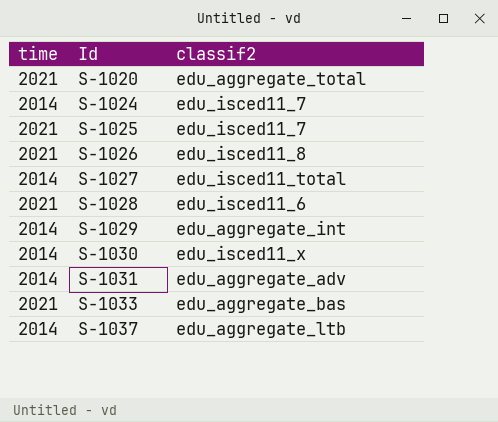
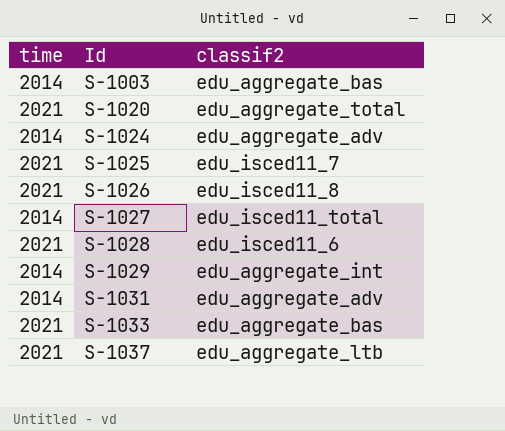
row S-1030: 2014 | edu_isced11_x -> none
row S-1003: none -> 2014 | edu_aggregate_bas
S-1024 | classif2: edu_isced11_7 -> edu_aggregate_adv
S-1037 | time: 2014 -> 2021

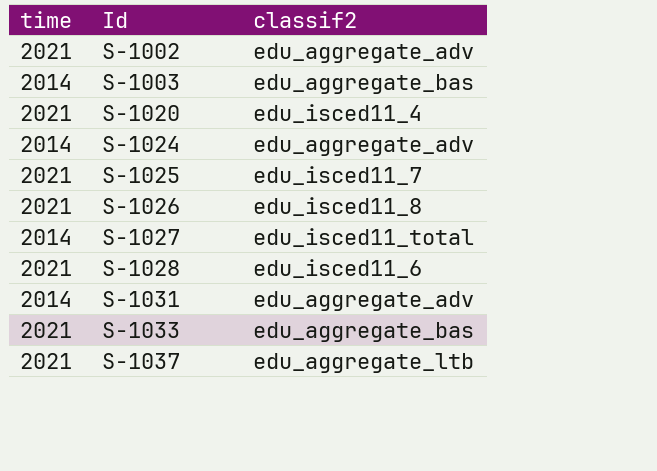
row S-1029: 2014 | edu_aggregate_int -> none
row S-1002: none -> 2021 | edu_aggregate_adv
S-1020 | classif2: edu_aggregate_total -> edu_isced11_4

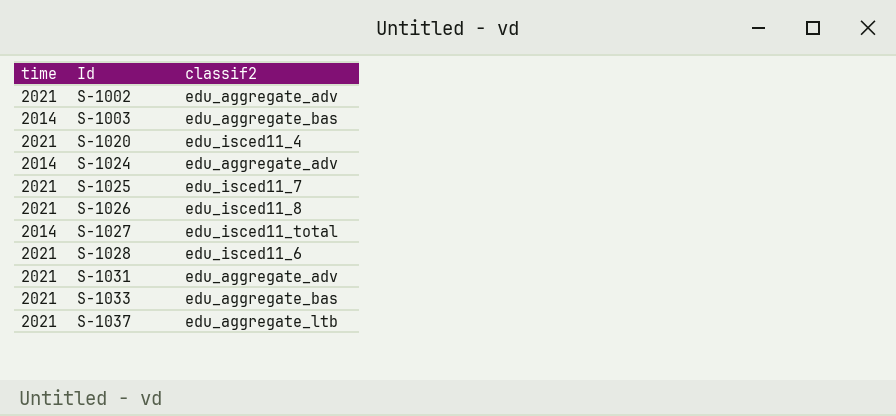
S-1031 | time: 2014 -> 2021

